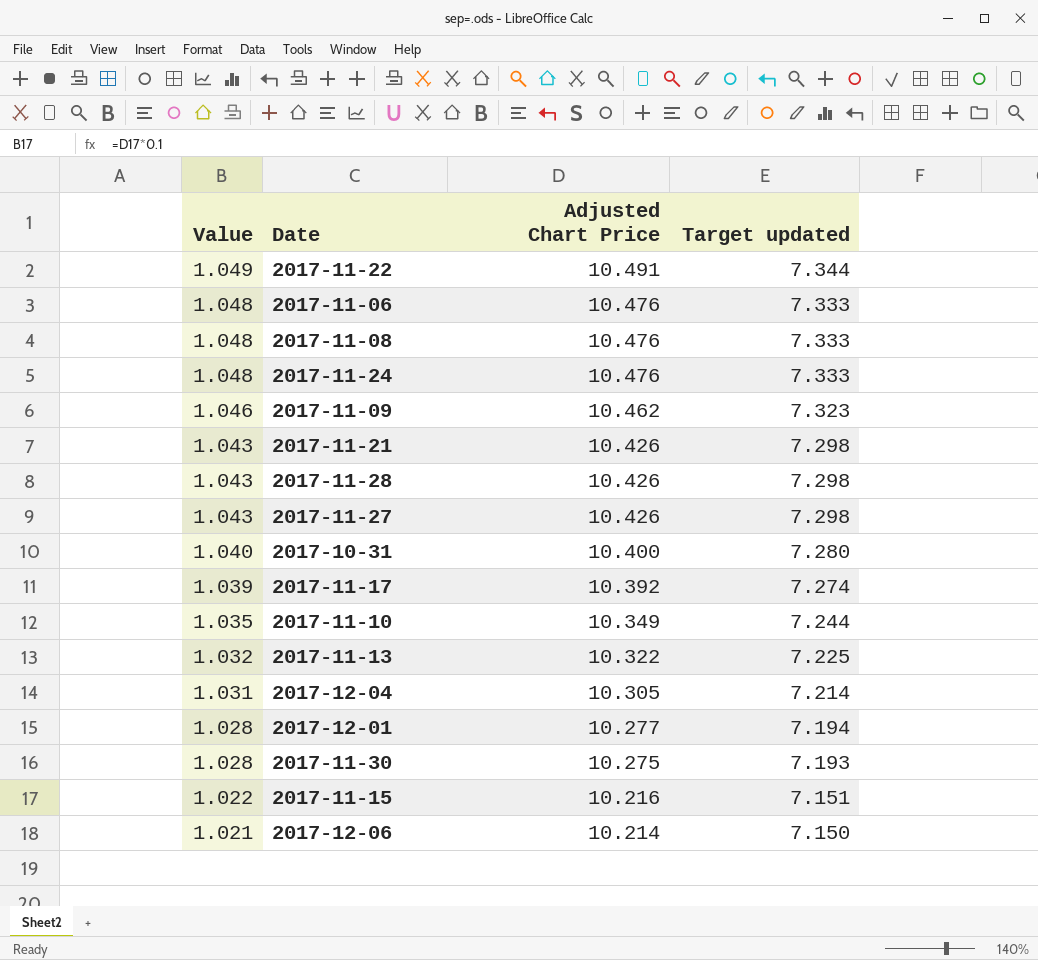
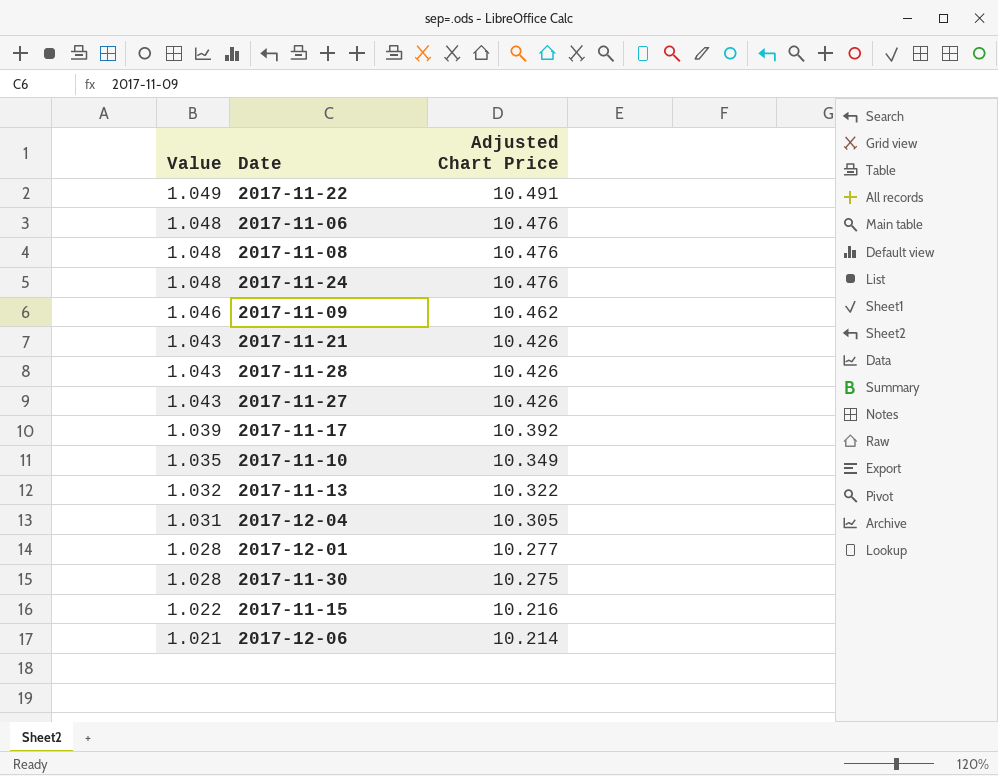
column Target updated | formula: [Adjusted Chart Price] * 0.7 -> none
row 2017-10-31: 1.040 | 10.400 | 7.280 -> none

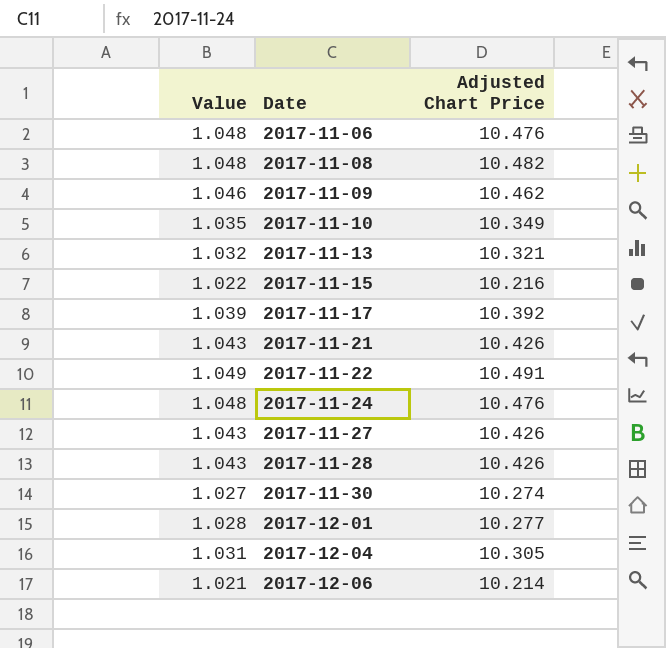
row order: Value descending -> Date ascending
2017-11-08 | Adjusted Chart Price: 10.476 -> 10.482
2017-11-13 | Adjusted Chart Price: 10.322 -> 10.321
2017-11-30 | Value: 1.028 -> 1.027
2017-11-30 | Adjusted Chart Price: 10.275 -> 10.274

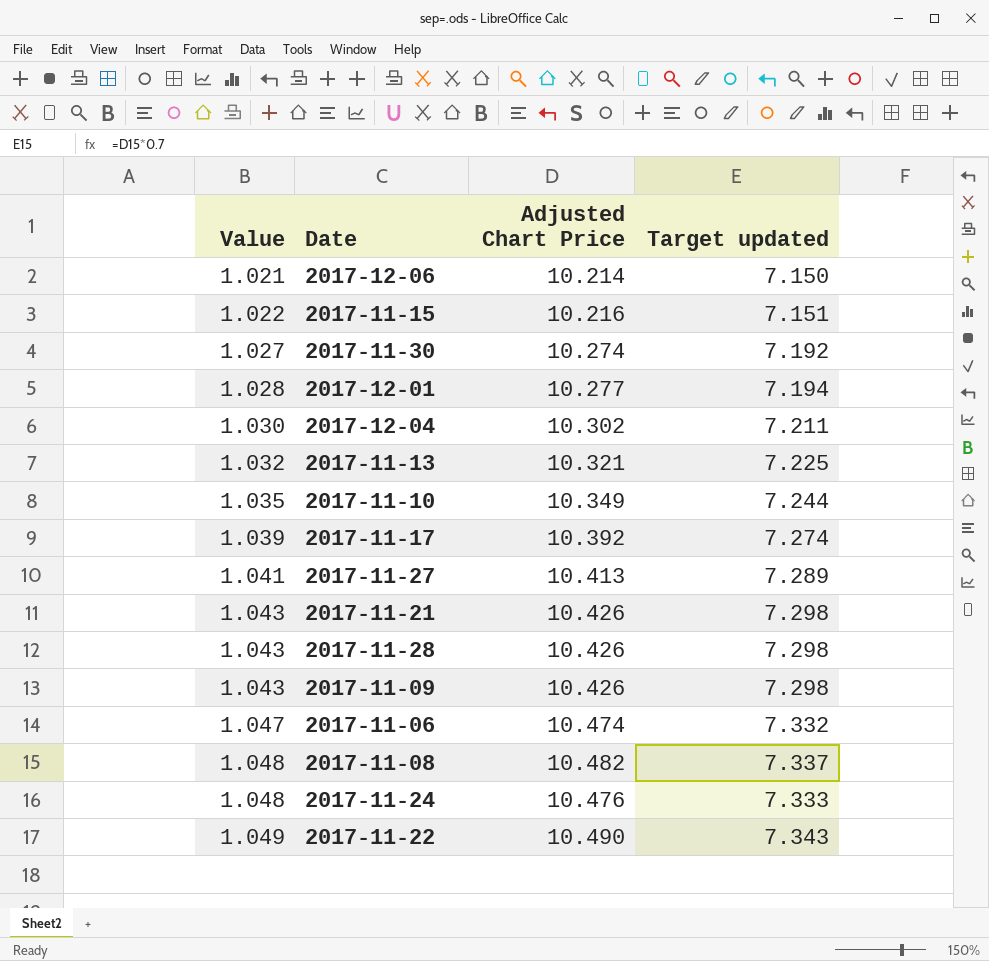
row order: Date ascending -> Value ascending
column Target updated | formula: none -> [Adjusted Chart Price] * 0.7
2017-12-04 | Value: 1.031 -> 1.030
2017-12-04 | Adjusted Chart Price: 10.305 -> 10.302
2017-11-27 | Value: 1.043 -> 1.041
2017-11-27 | Adjusted Chart Price: 10.426 -> 10.413
2017-11-09 | Value: 1.046 -> 1.043
2017-11-09 | Adjusted Chart Price: 10.462 -> 10.426
2017-11-06 | Value: 1.048 -> 1.047
2017-11-06 | Adjusted Chart Price: 10.476 -> 10.474
2017-11-22 | Adjusted Chart Price: 10.491 -> 10.490

